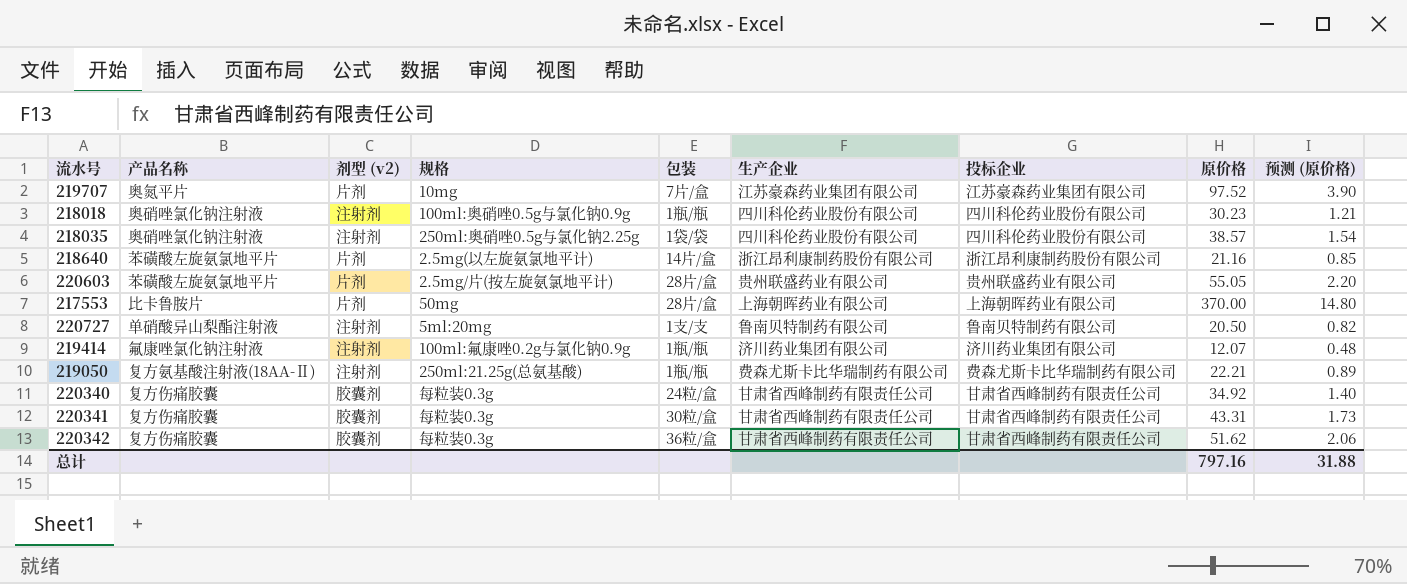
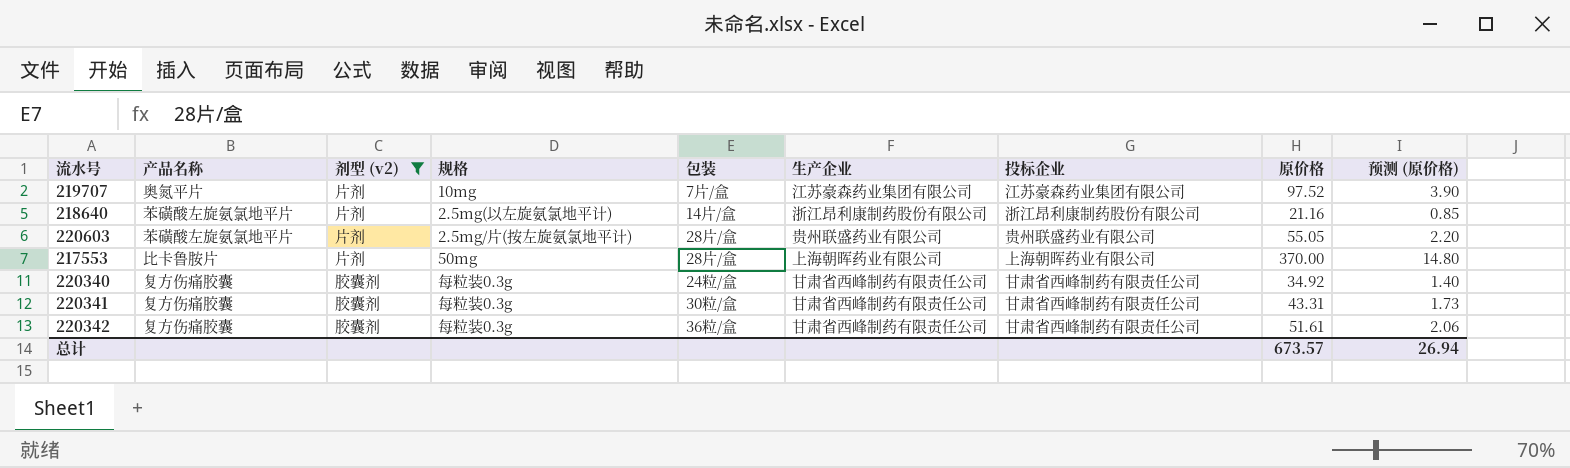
filter: none -> 剂型 (v2) != 注射剂
220342 | 原价格: 51.62 -> 51.61
总计 | 原价格: 797.16 -> 673.57
总计 | 预测 (原价格): 31.88 -> 26.94

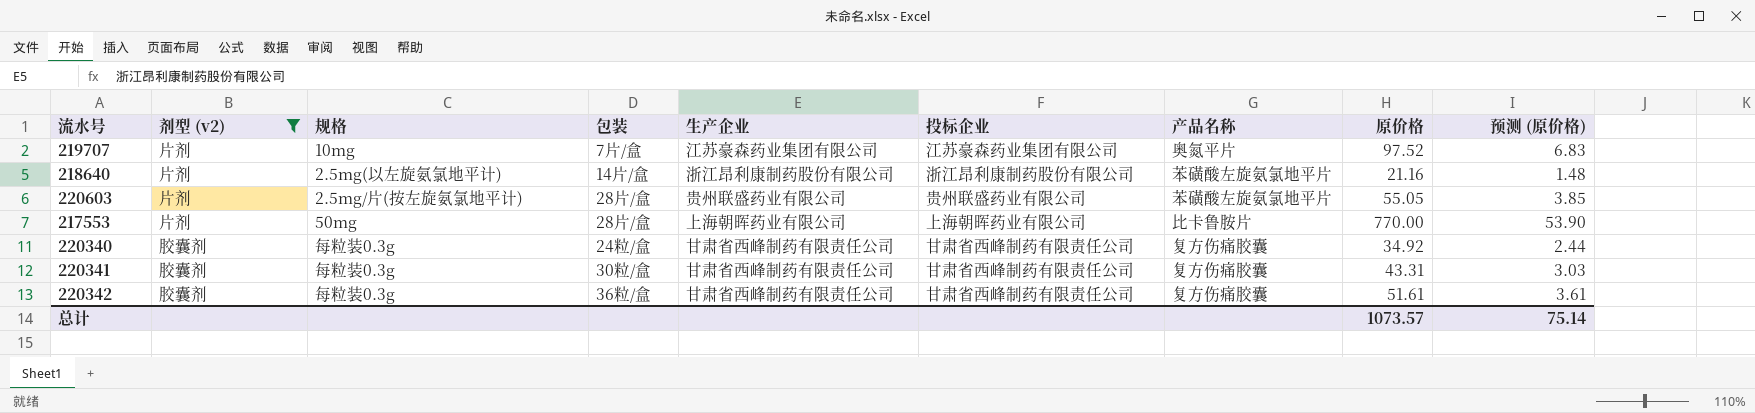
column 产品名称 | position: 2 -> 7
column 预测 (原价格) | formula: [原价格] * 0.04 -> [原价格] * 0.07
217553 | 原价格: 370.00 -> 770.00
总计 | 原价格: 673.57 -> 1073.57
总计 | 预测 (原价格): 26.94 -> 75.14

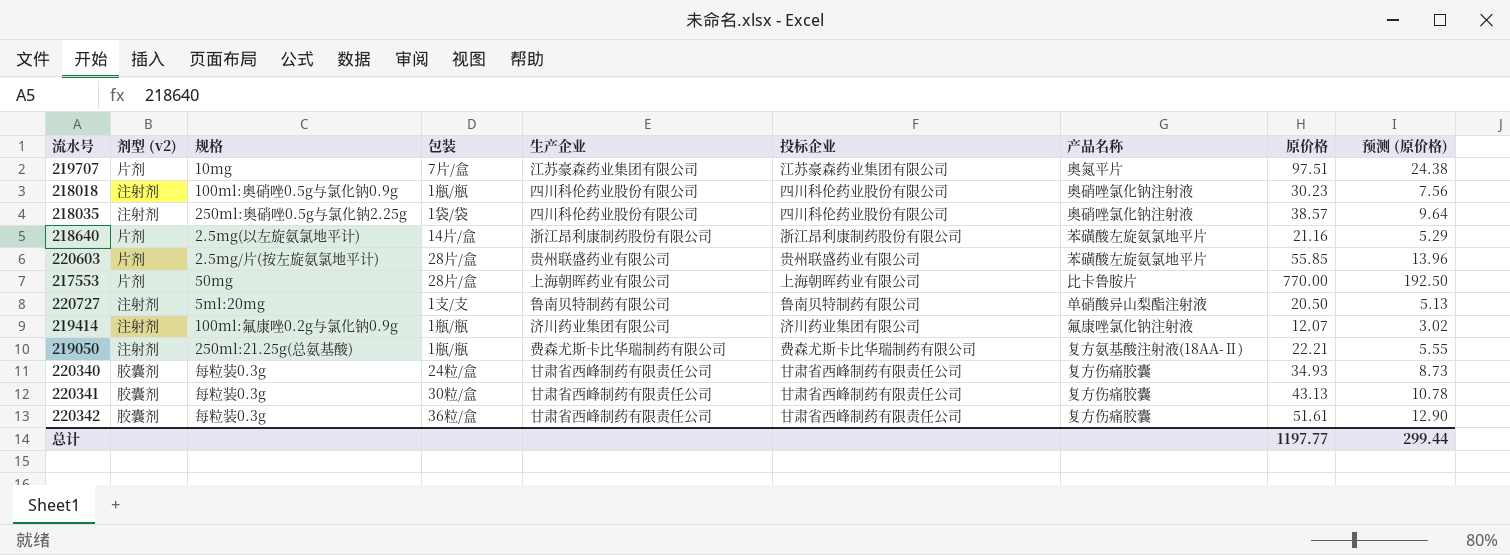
filter: 剂型 (v2) != 注射剂 -> none
column 预测 (原价格) | formula: [原价格] * 0.07 -> [原价格] * 0.25
219707 | 原价格: 97.52 -> 97.51
220603 | 原价格: 55.05 -> 55.85
220340 | 原价格: 34.92 -> 34.93
220341 | 原价格: 43.31 -> 43.13
总计 | 原价格: 1073.57 -> 1197.77
总计 | 预测 (原价格): 75.14 -> 299.44

